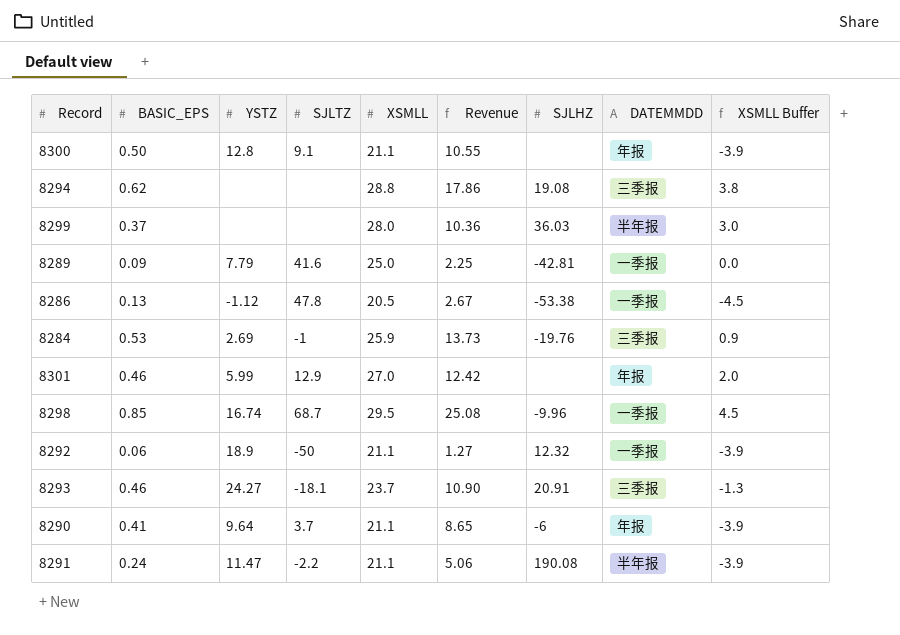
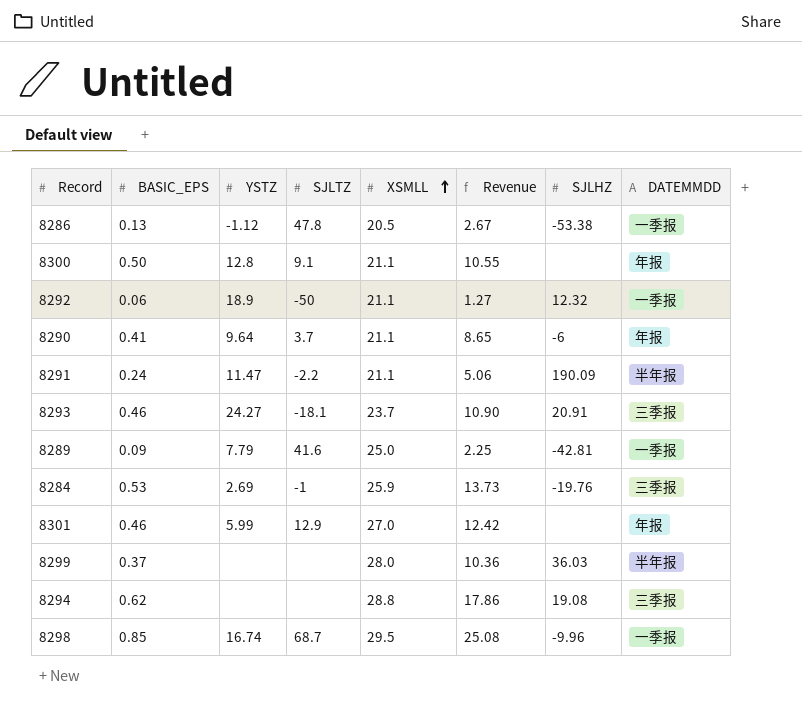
row order: none -> XSMLL ascending
column XSMLL Buffer | formula: [XSMLL] - 25 -> none
8291 | SJLHZ: 190.08 -> 190.09

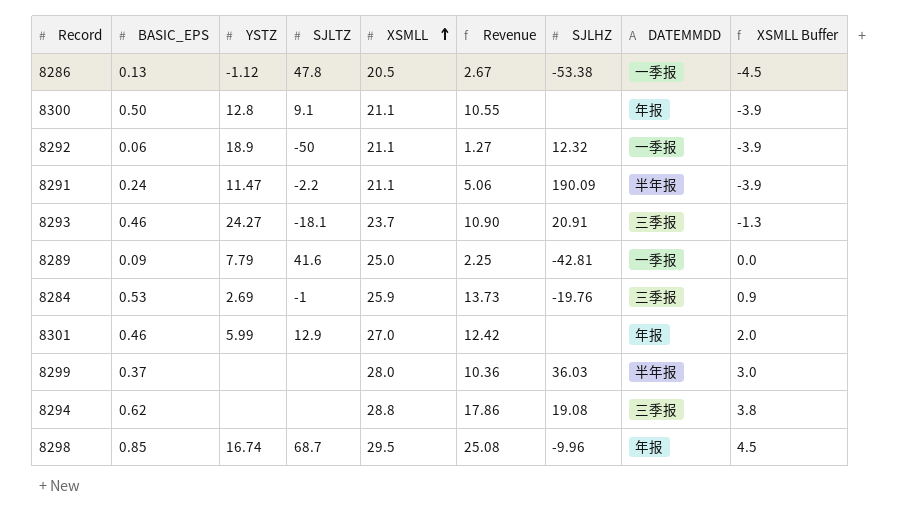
column XSMLL Buffer | formula: none -> [XSMLL] - 25
row 8290: 0.41 | 9.64 | 3.7 | 21.1 | 8.65 | -6 | 年报 -> none
8298 | DATEMMDD: 一季报 -> 年报

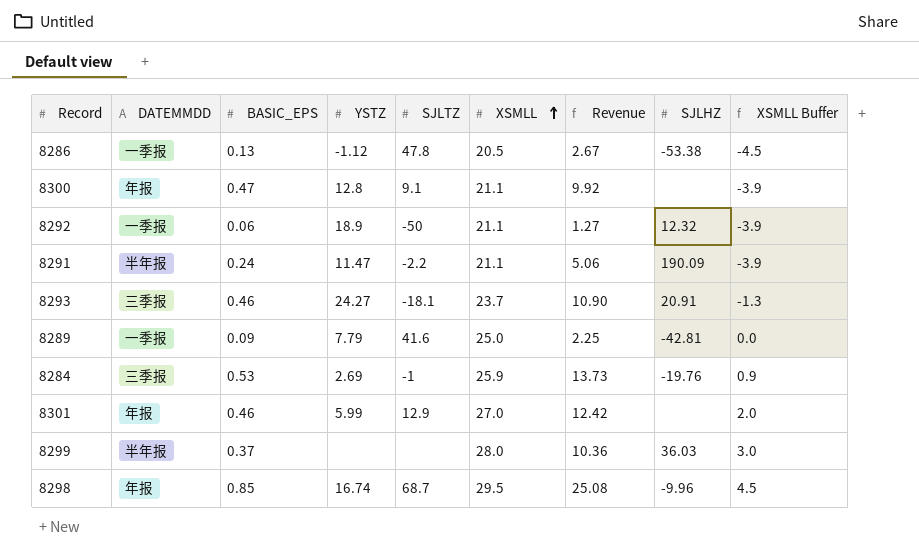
column DATEMMDD | position: 8 -> 2
row 8294: 0.62 | none | none | 28.8 | 17.86 | 19.08 | 三季报 | 3.8 -> none
8300 | BASIC_EPS: 0.50 -> 0.47
8300 | Revenue: 10.55 -> 9.92

